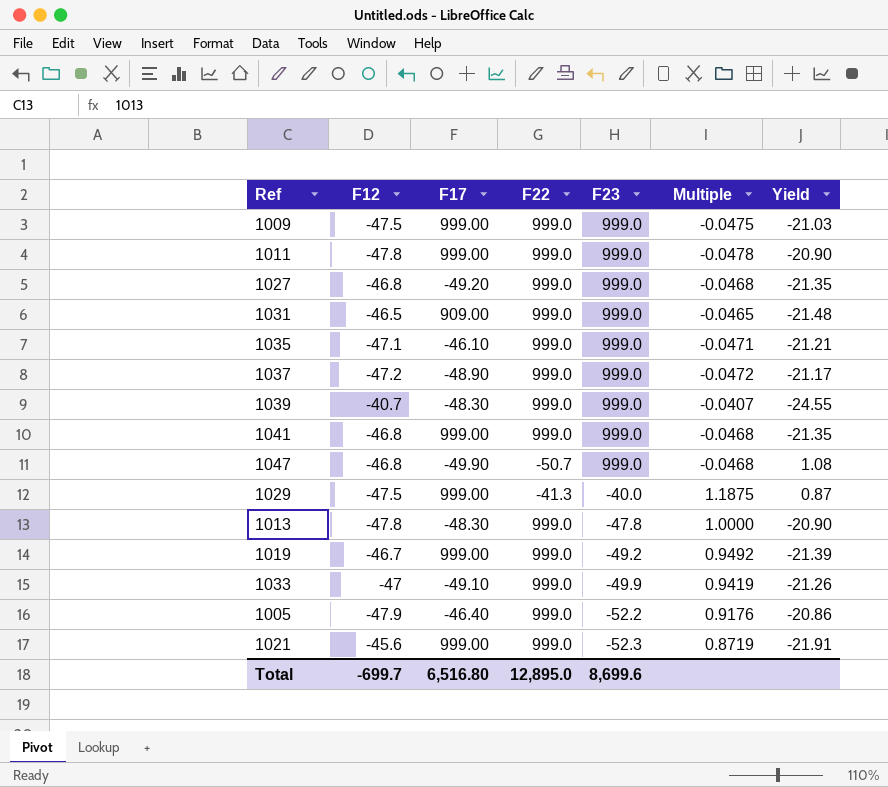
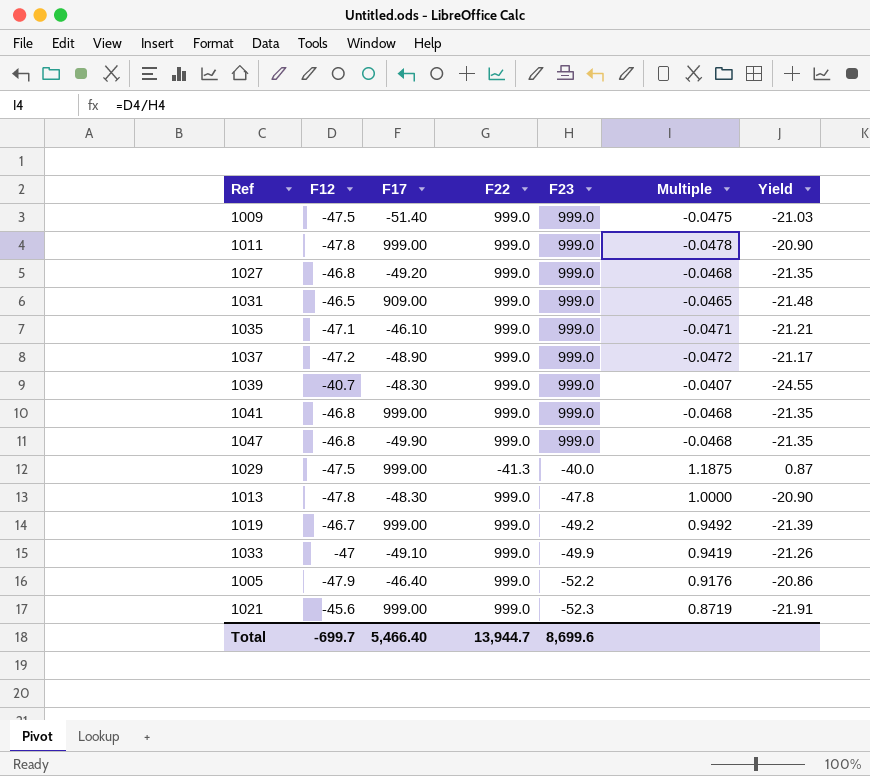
1009 | F17: 999.00 -> -51.40
1047 | F22: -50.7 -> 999.0
1047 | Yield: 1.08 -> -21.35
Total | F17: 6,516.80 -> 5,466.40
Total | F22: 12,895.0 -> 13,944.7

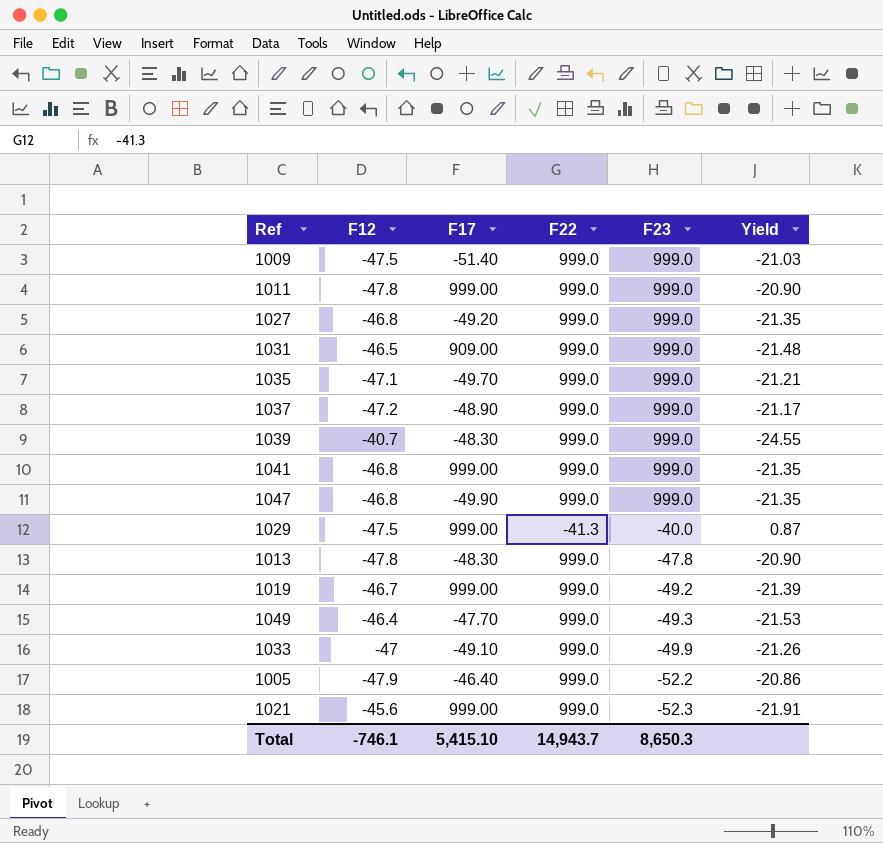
column Multiple | formula: [F12] / [F23] -> none
1035 | F17: -46.10 -> -49.70
row 1049: none -> -46.4 | -47.70 | 999.0 | -49.3 | -21.53
Total | F12: -699.7 -> -746.1
Total | F17: 5,466.40 -> 5,415.10
Total | F22: 13,944.7 -> 14,943.7
Total | F23: 8,699.6 -> 8,650.3

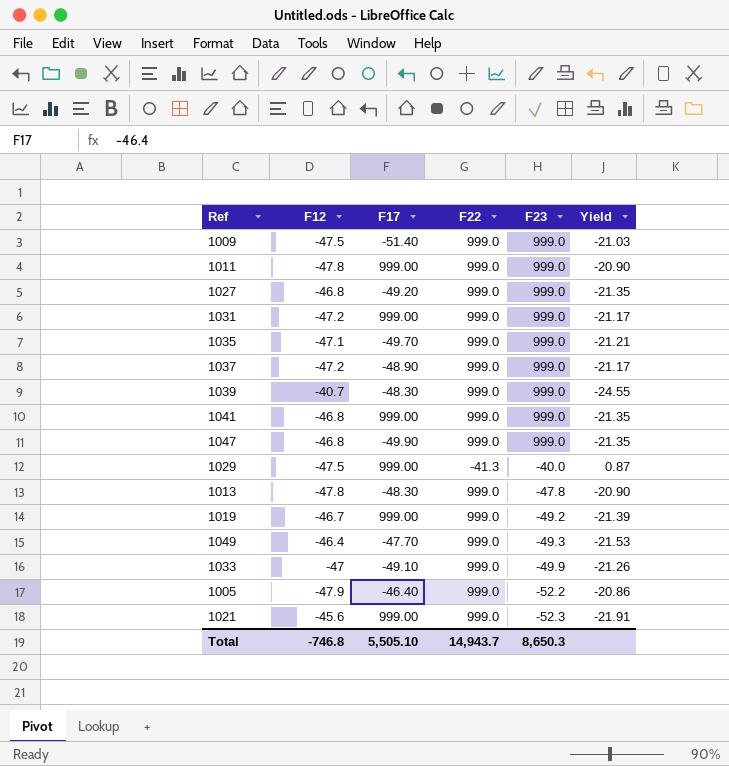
1031 | F12: -46.5 -> -47.2
1031 | F17: 909.00 -> 999.00
1031 | Yield: -21.48 -> -21.17
Total | F12: -746.1 -> -746.8
Total | F17: 5,415.10 -> 5,505.10

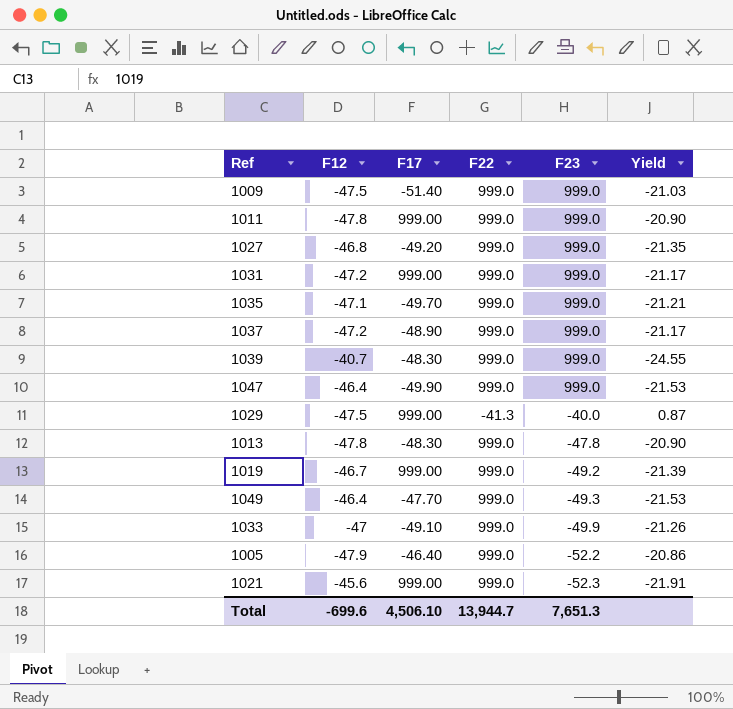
row 1041: -46.8 | 999.00 | 999.0 | 999.0 | -21.35 -> none
1047 | F12: -46.8 -> -46.4
1047 | Yield: -21.35 -> -21.53
Total | F12: -746.8 -> -699.6
Total | F17: 5,505.10 -> 4,506.10
Total | F22: 14,943.7 -> 13,944.7
Total | F23: 8,650.3 -> 7,651.3

